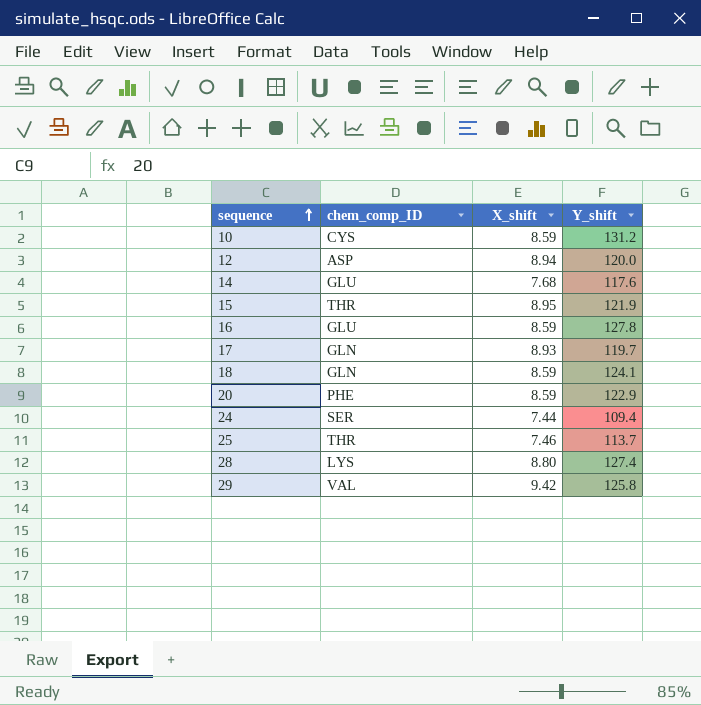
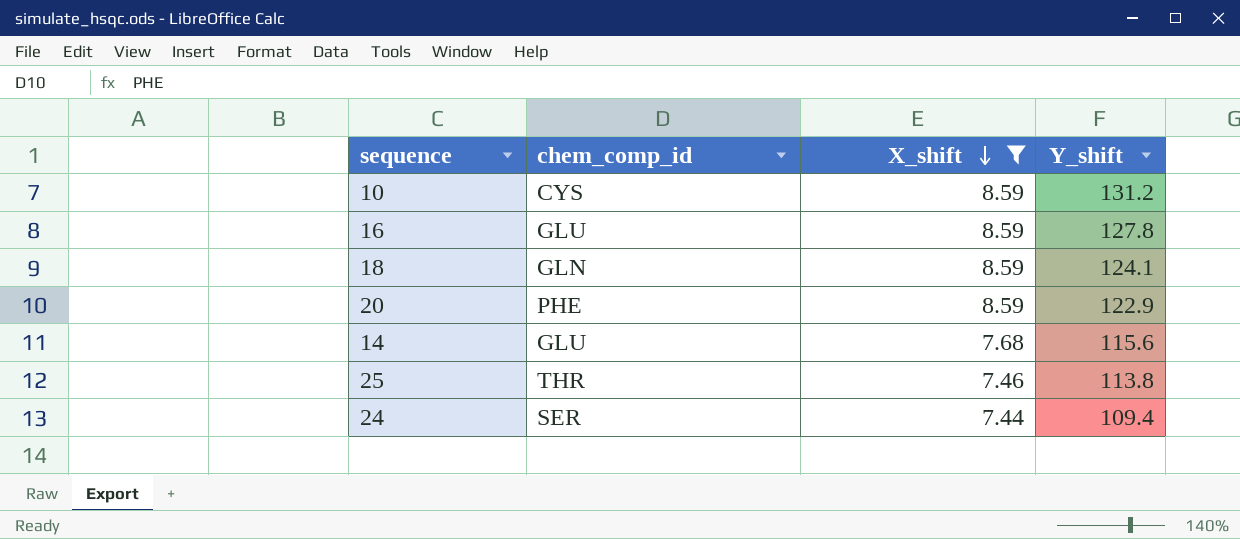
filter: none -> X_shift <= 8.59
row order: sequence ascending -> X_shift descending
column name: chem_comp_ID -> chem_comp_id
14 | Y_shift: 117.6 -> 115.6
25 | Y_shift: 113.7 -> 113.8

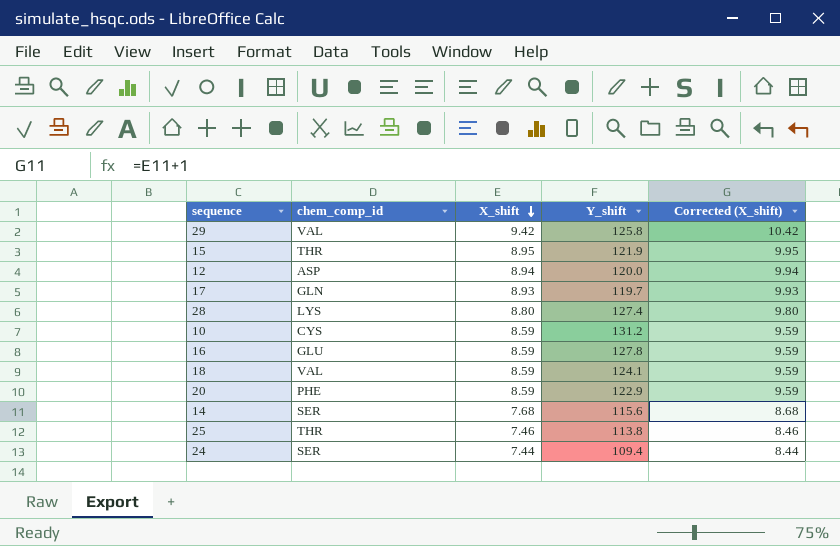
filter: X_shift <= 8.59 -> none
column Corrected (X_shift) | formula: none -> [X_shift] + 1
18 | chem_comp_id: GLN -> VAL
14 | chem_comp_id: GLU -> SER

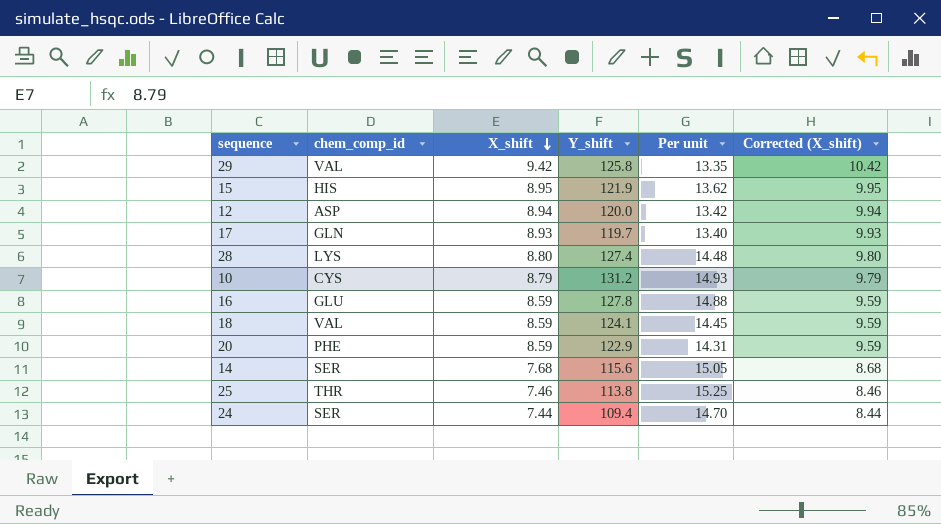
column Per unit | formula: none -> [Y_shift] / [X_shift]
15 | chem_comp_id: THR -> HIS
10 | X_shift: 8.59 -> 8.79
10 | Corrected (X_shift): 9.59 -> 9.79

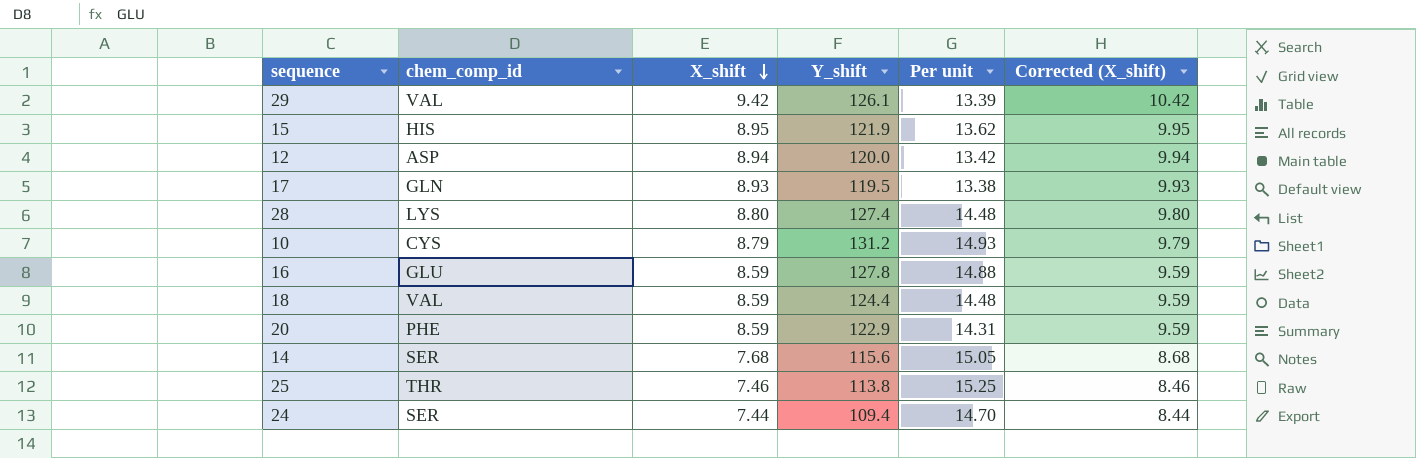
29 | Y_shift: 125.8 -> 126.1
29 | Per unit: 13.35 -> 13.39
17 | Y_shift: 119.7 -> 119.5
17 | Per unit: 13.40 -> 13.38
18 | Y_shift: 124.1 -> 124.4
18 | Per unit: 14.45 -> 14.48

